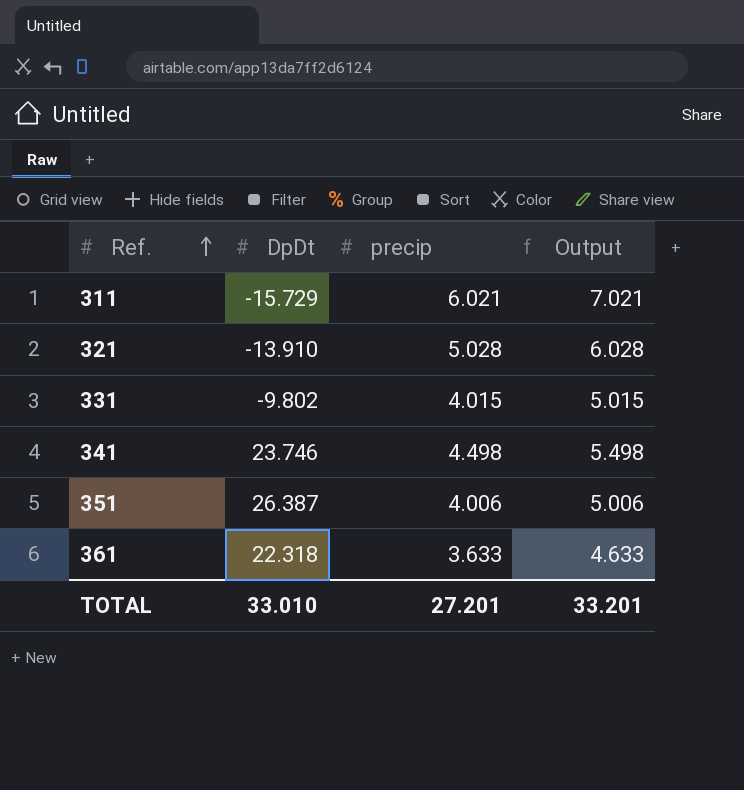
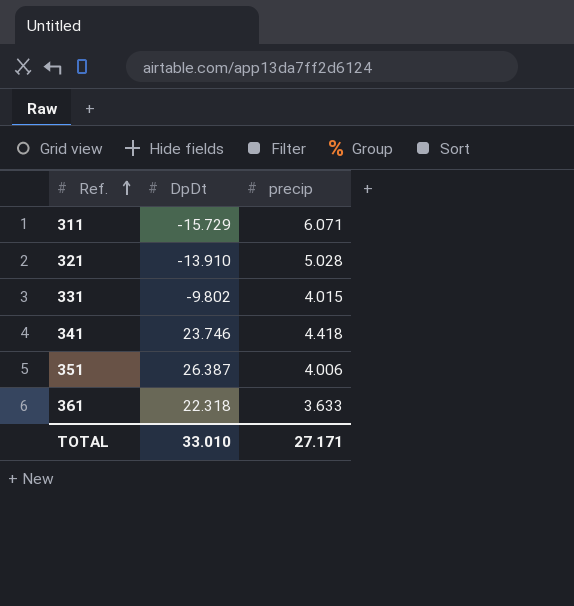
column Output | formula: [precip] + 1 -> none
311 | precip: 6.021 -> 6.071
341 | precip: 4.498 -> 4.418
TOTAL | precip: 27.201 -> 27.171

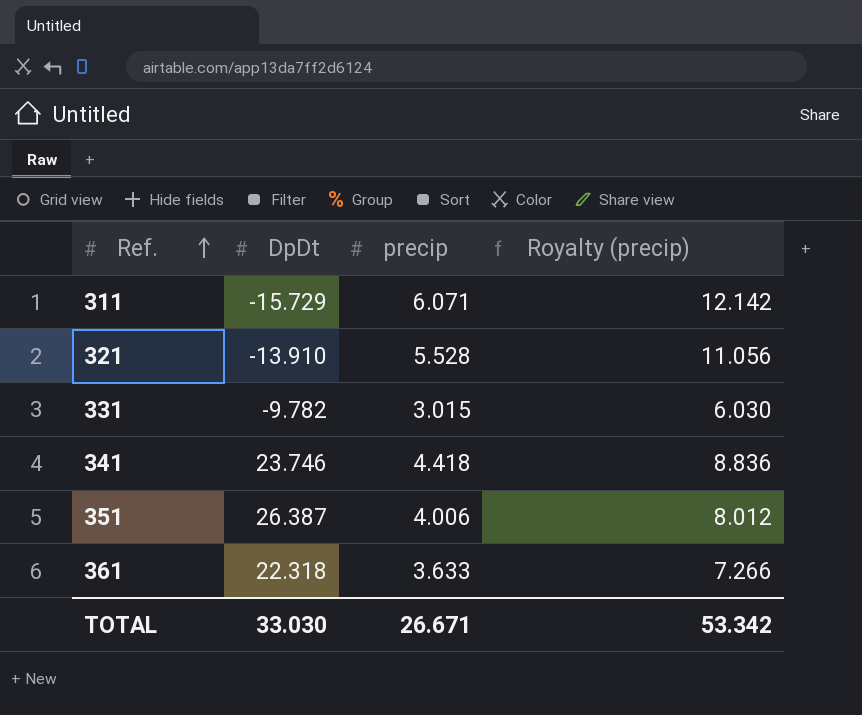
column Royalty (precip) | formula: none -> [precip] * 2
321 | precip: 5.028 -> 5.528
331 | DpDt: -9.802 -> -9.782
331 | precip: 4.015 -> 3.015
TOTAL | DpDt: 33.010 -> 33.030
TOTAL | precip: 27.171 -> 26.671

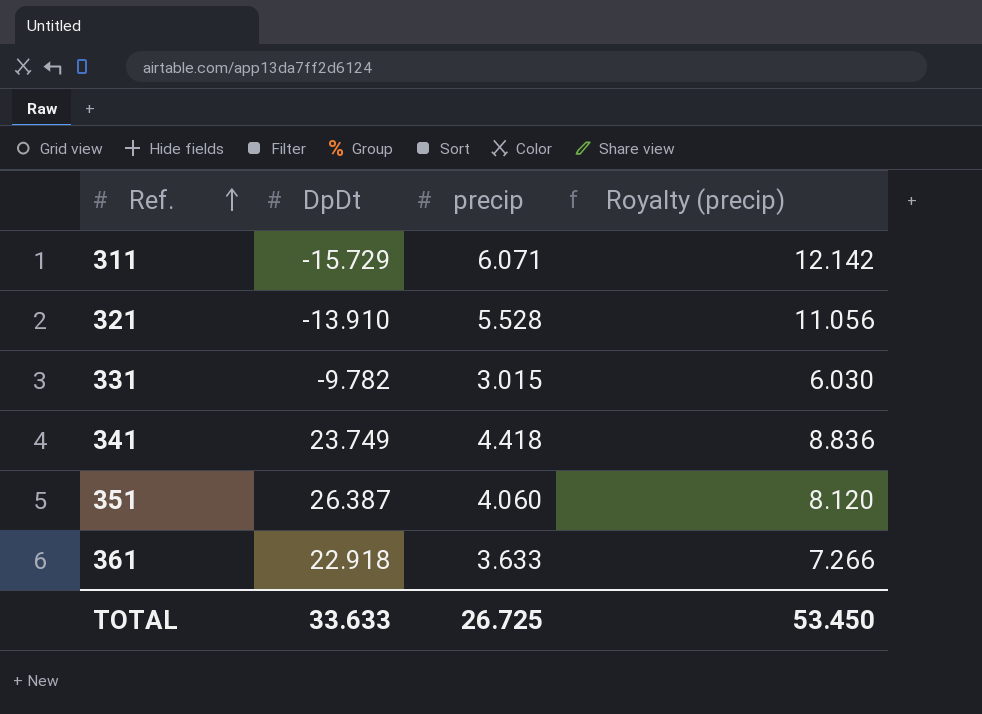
341 | DpDt: 23.746 -> 23.749
351 | precip: 4.006 -> 4.060
351 | Royalty (precip): 8.012 -> 8.120
361 | DpDt: 22.318 -> 22.918
TOTAL | DpDt: 33.030 -> 33.633
TOTAL | precip: 26.671 -> 26.725
TOTAL | Royalty (precip): 53.342 -> 53.450

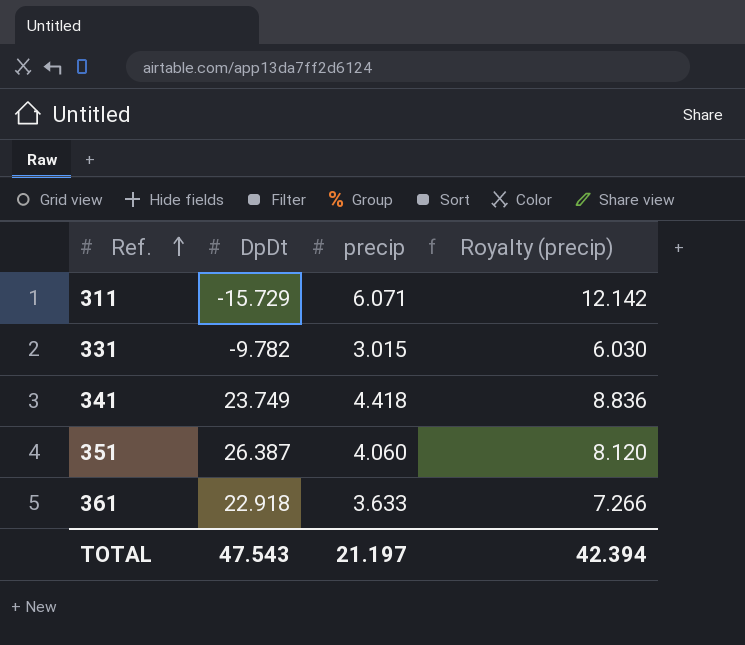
row 321: -13.910 | 5.528 | 11.056 -> none
TOTAL | DpDt: 33.633 -> 47.543
TOTAL | precip: 26.725 -> 21.197
TOTAL | Royalty (precip): 53.450 -> 42.394

